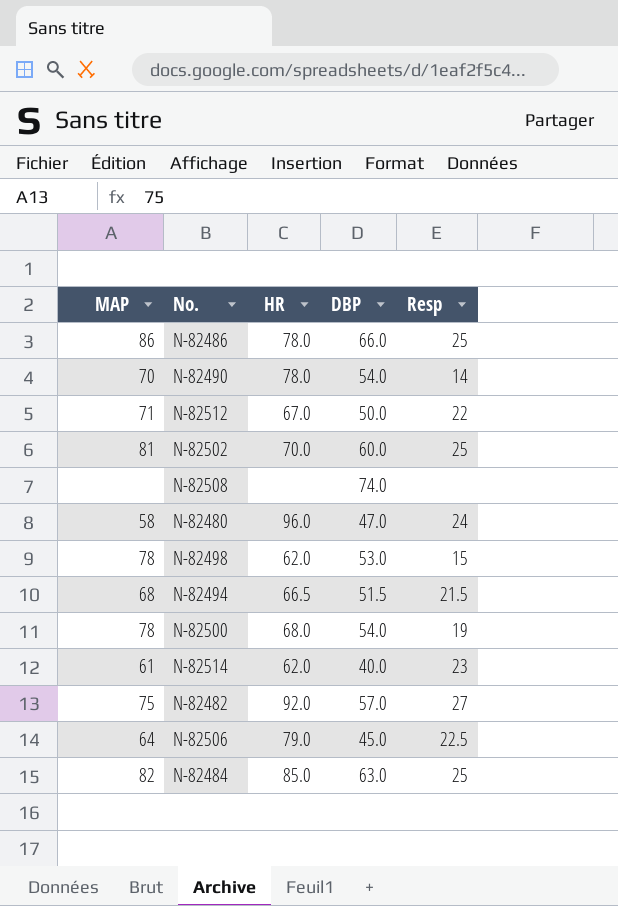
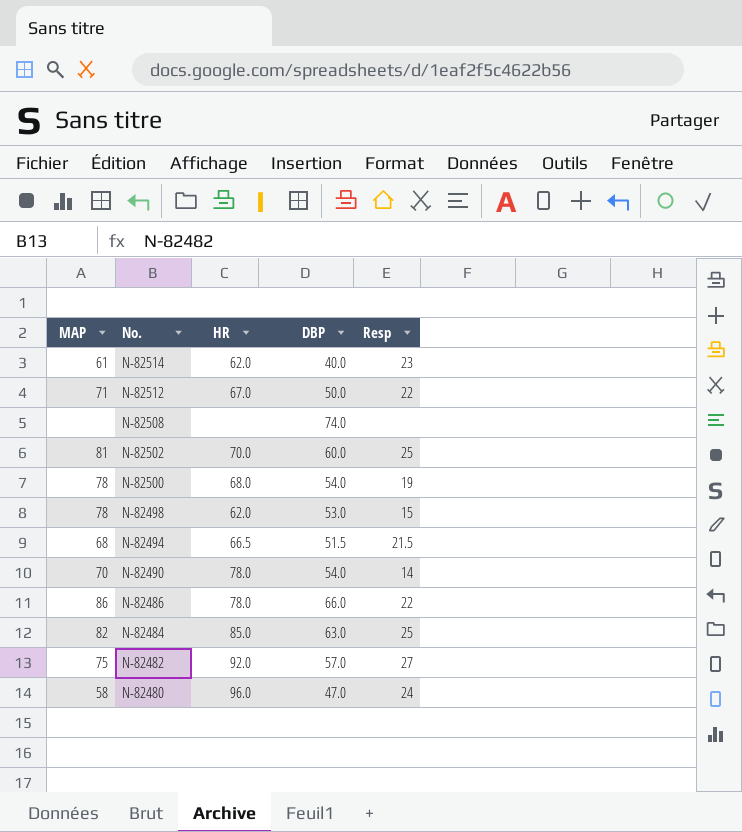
row order: none -> No. descending
row N-82506: 64 | 79.0 | 45.0 | 22.5 -> none
N-82486 | Resp: 25 -> 22

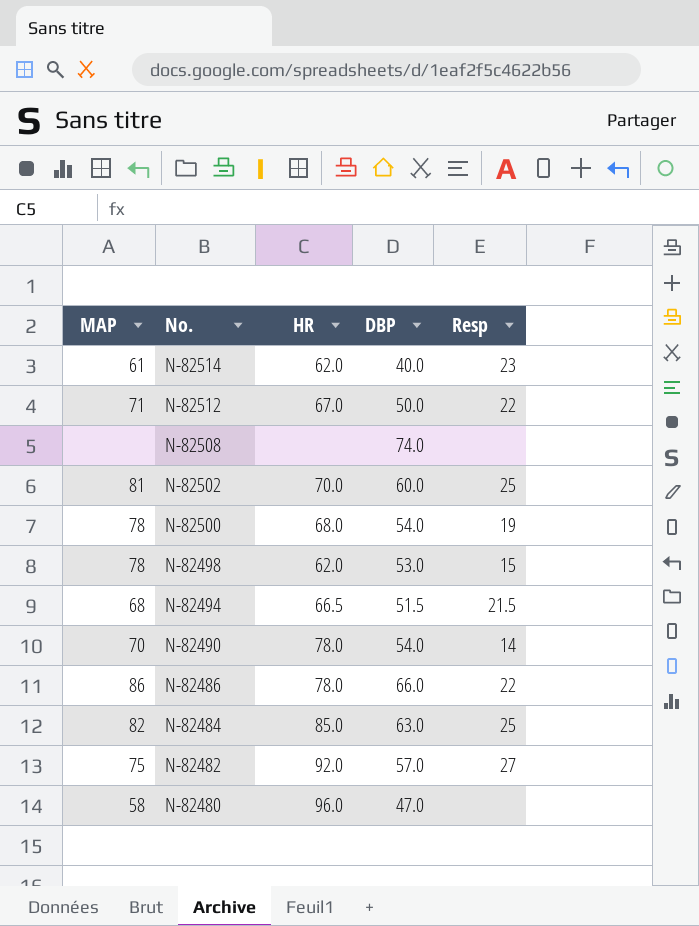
N-82480 | Resp: 24 -> none

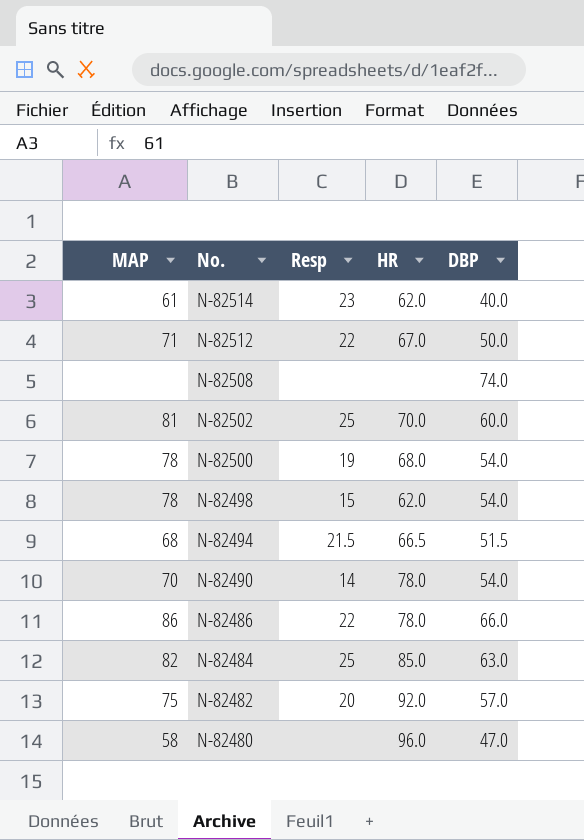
column Resp | position: 5 -> 3
N-82498 | DBP: 53.0 -> 54.0
N-82482 | Resp: 27 -> 20

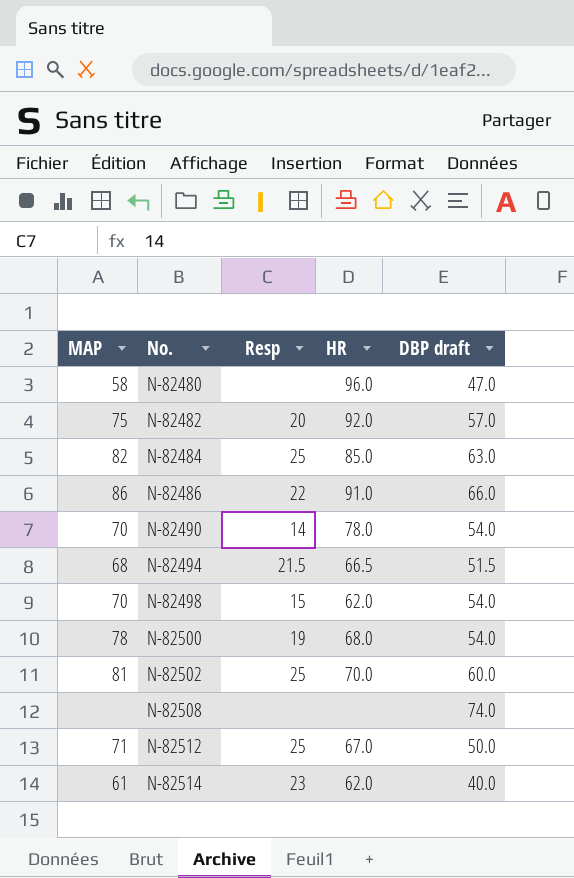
row order: No. descending -> No. ascending
column name: DBP -> DBP draft
N-82486 | HR: 78.0 -> 91.0
N-82498 | MAP: 78 -> 70
N-82512 | Resp: 22 -> 25

